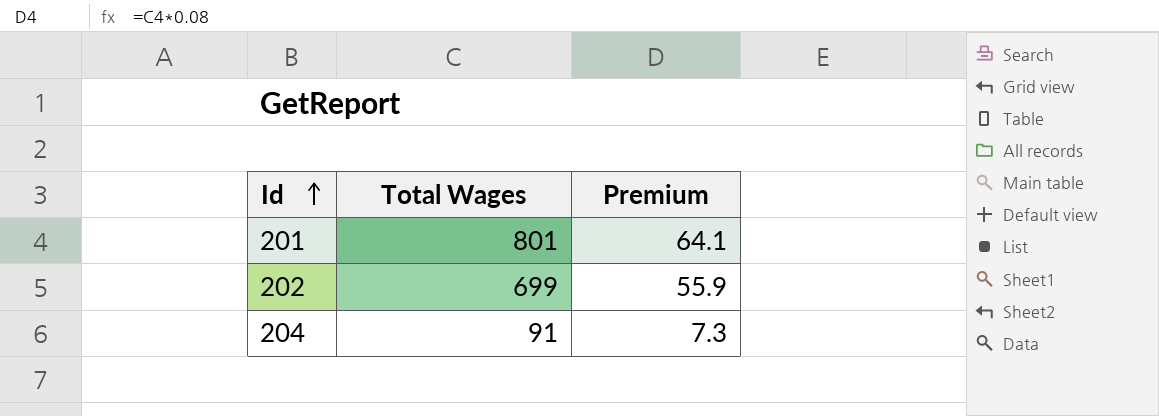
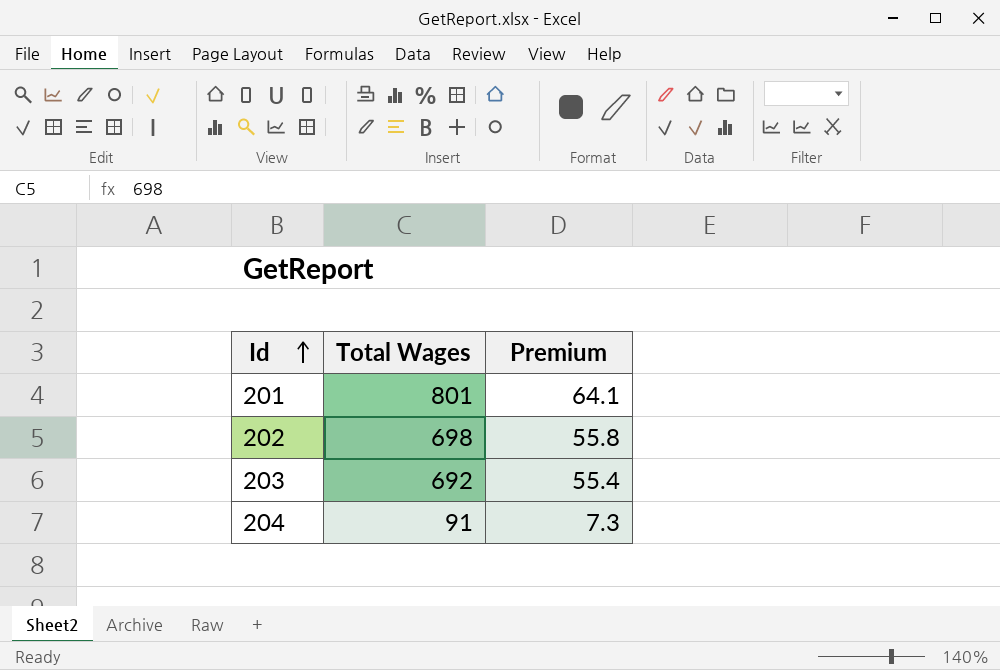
202 | Total Wages: 699 -> 698
202 | Premium: 55.9 -> 55.8
row 203: none -> 692 | 55.4

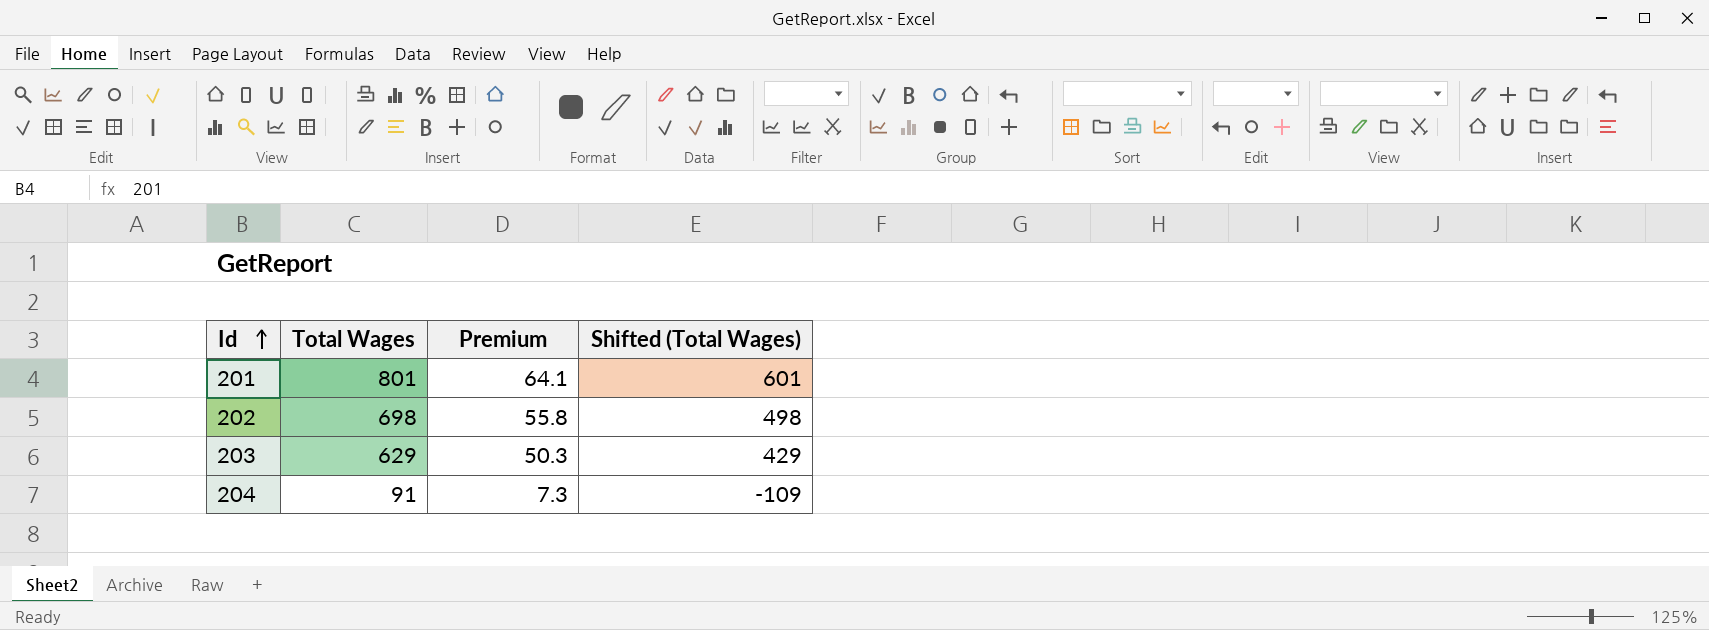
column Shifted (Total Wages) | formula: none -> [Total Wages] - 200
203 | Total Wages: 692 -> 629
203 | Premium: 55.4 -> 50.3

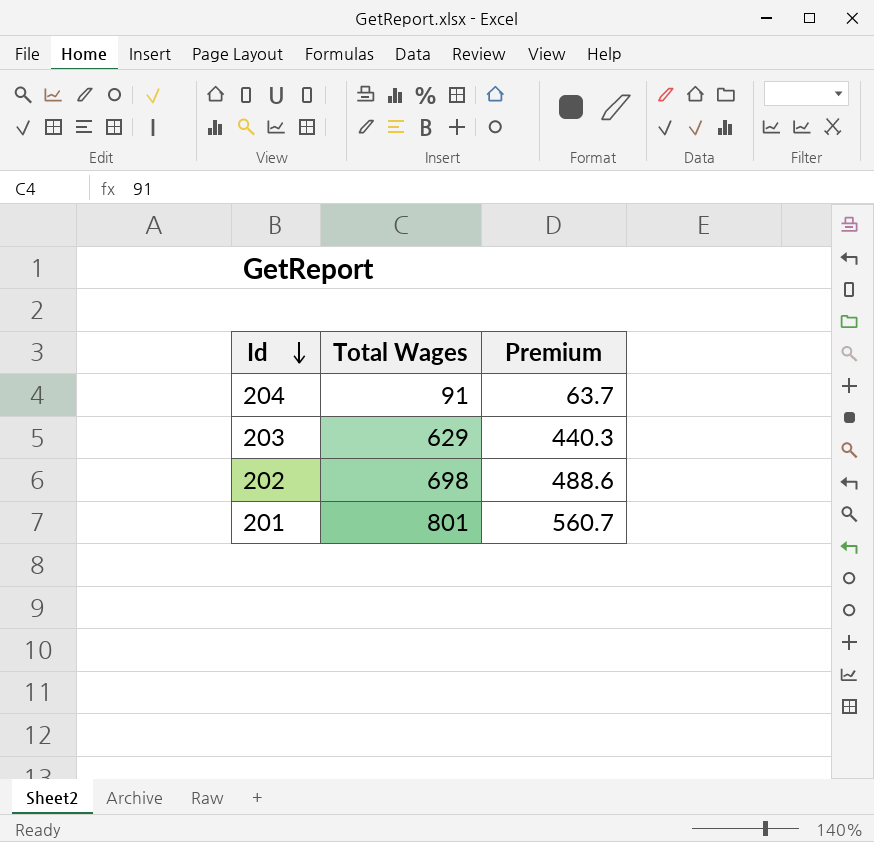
row order: Id ascending -> Id descending
column Shifted (Total Wages) | formula: [Total Wages] - 200 -> none
column Premium | formula: [Total Wages] * 0.08 -> [Total Wages] * 0.7

